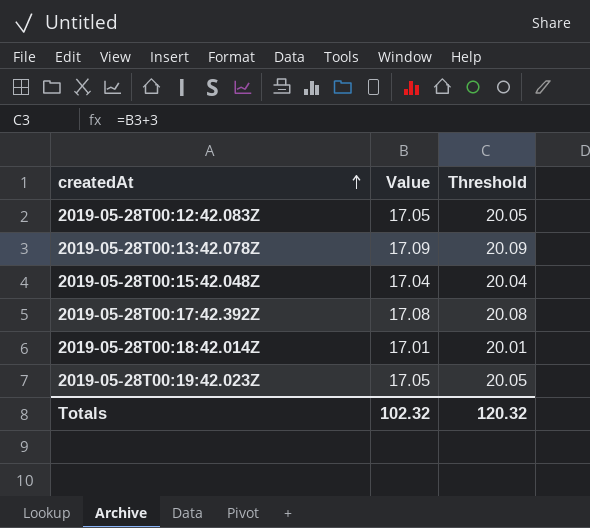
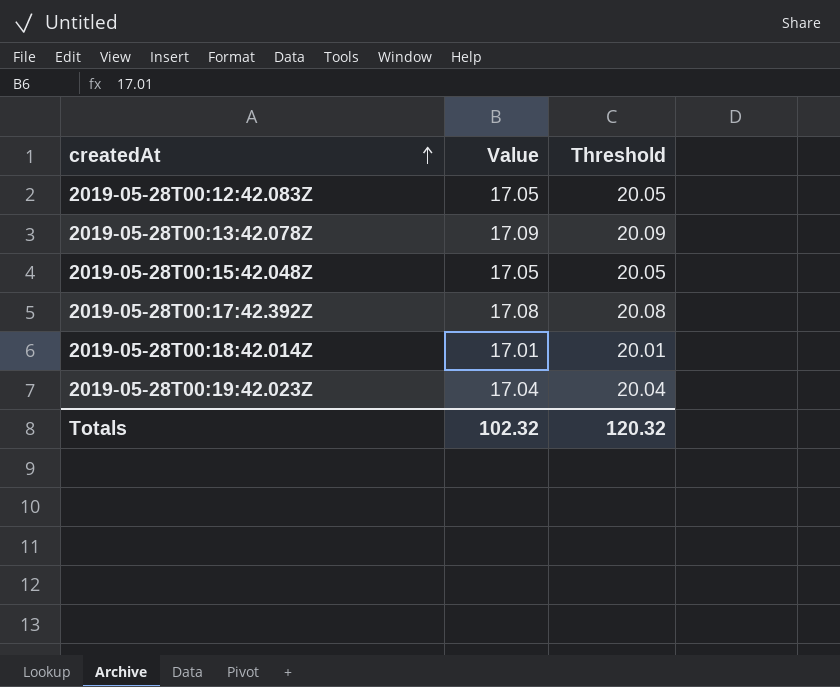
2019-05-28T00:15:42.048Z | Value: 17.04 -> 17.05
2019-05-28T00:15:42.048Z | Threshold: 20.04 -> 20.05
2019-05-28T00:19:42.023Z | Value: 17.05 -> 17.04
2019-05-28T00:19:42.023Z | Threshold: 20.05 -> 20.04

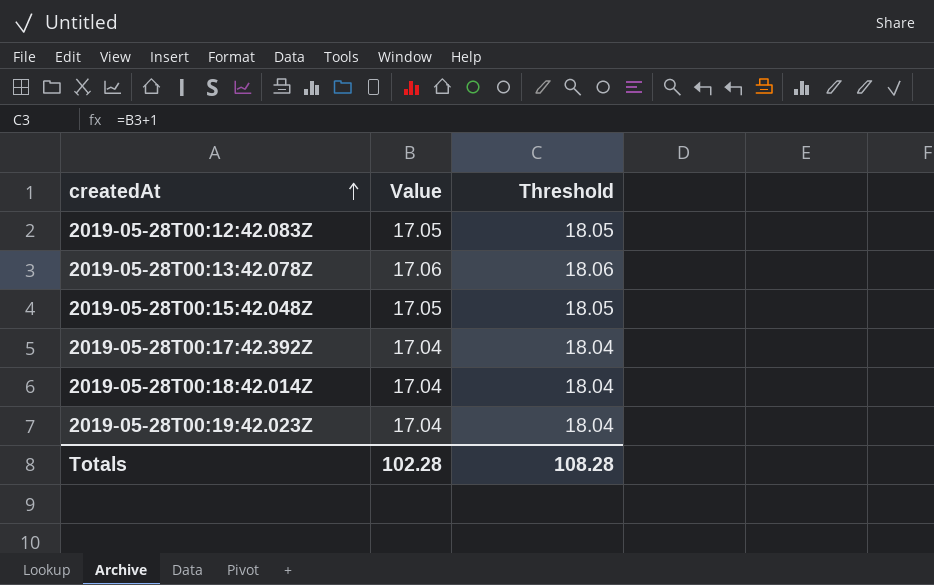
column Threshold | formula: [Value] + 3 -> [Value] + 1
2019-05-28T00:13:42.078Z | Value: 17.09 -> 17.06
2019-05-28T00:17:42.392Z | Value: 17.08 -> 17.04
2019-05-28T00:18:42.014Z | Value: 17.01 -> 17.04
Totals | Value: 102.32 -> 102.28
Totals | Threshold: 120.32 -> 108.28

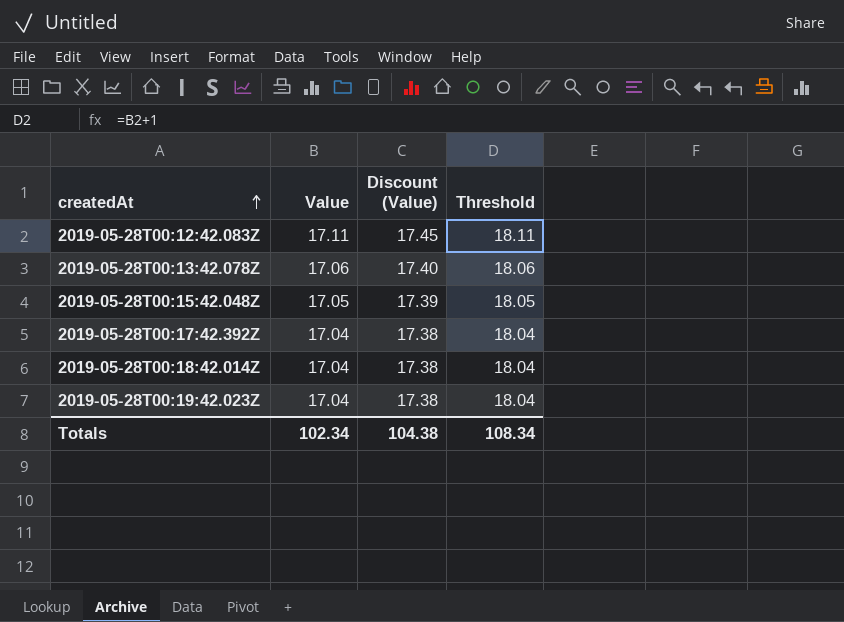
column Discount (Value) | formula: none -> [Value] * 1.02
2019-05-28T00:12:42.083Z | Value: 17.05 -> 17.11
2019-05-28T00:12:42.083Z | Threshold: 18.05 -> 18.11
Totals | Value: 102.28 -> 102.34
Totals | Threshold: 108.28 -> 108.34

